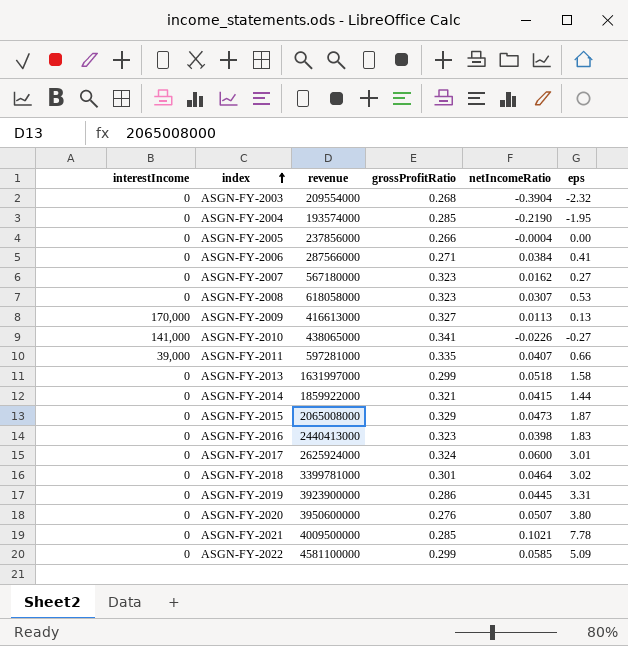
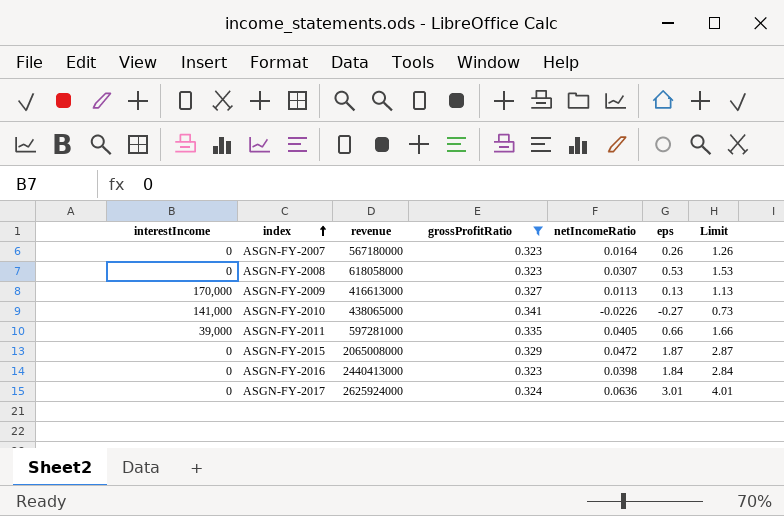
filter: none -> grossProfitRatio >= 0.323
column Limit | formula: none -> [eps] + 1
ASGN-FY-2007 | netIncomeRatio: 0.0162 -> 0.0164
ASGN-FY-2007 | eps: 0.27 -> 0.26
ASGN-FY-2011 | netIncomeRatio: 0.0407 -> 0.0405
ASGN-FY-2015 | netIncomeRatio: 0.0473 -> 0.0472
ASGN-FY-2016 | eps: 1.83 -> 1.84
ASGN-FY-2017 | netIncomeRatio: 0.0600 -> 0.0636

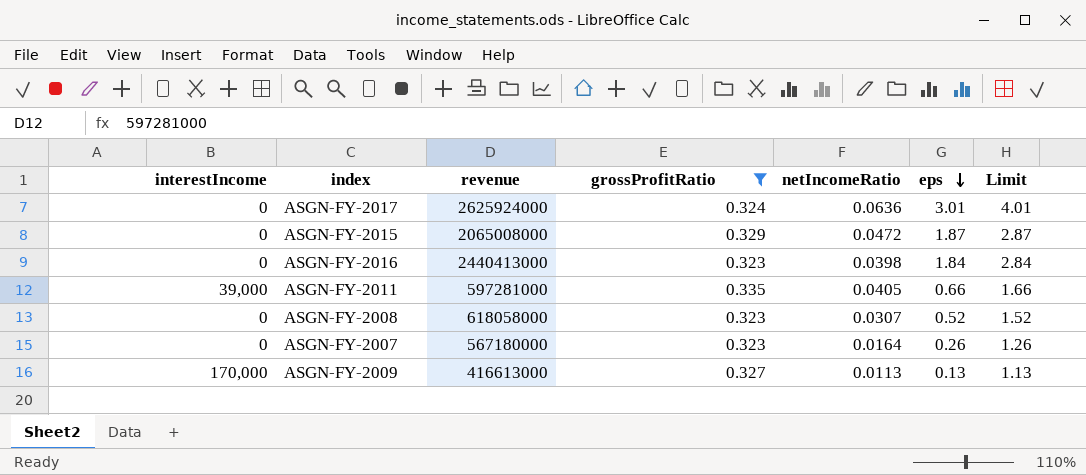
row order: index ascending -> eps descending
row ASGN-FY-2010: 141,000 | 438065000 | 0.341 | -0.0226 | -0.27 | 0.73 -> none
ASGN-FY-2008 | eps: 0.53 -> 0.52
ASGN-FY-2008 | Limit: 1.53 -> 1.52

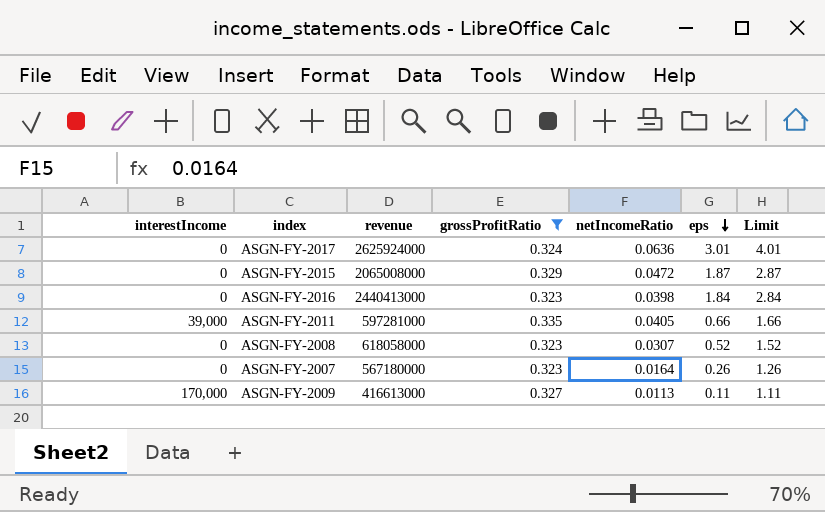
ASGN-FY-2009 | eps: 0.13 -> 0.11
ASGN-FY-2009 | Limit: 1.13 -> 1.11

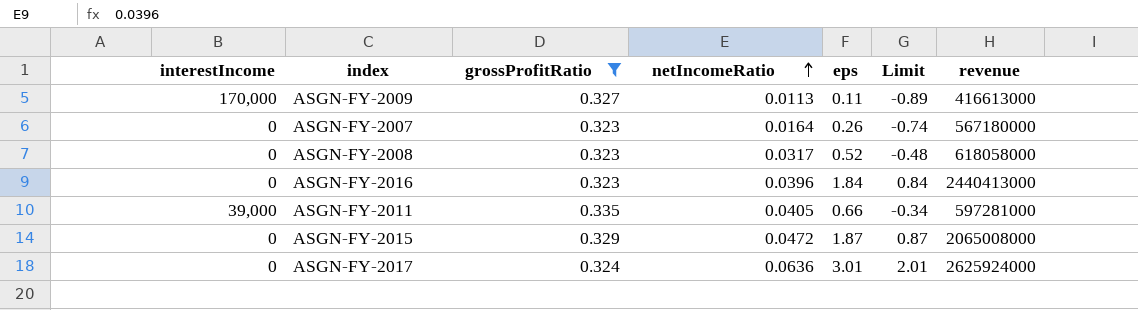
row order: eps descending -> netIncomeRatio ascending
column Limit | formula: [eps] + 1 -> [eps] - 1
column revenue | position: 3 -> 7
ASGN-FY-2008 | netIncomeRatio: 0.0307 -> 0.0317
ASGN-FY-2016 | netIncomeRatio: 0.0398 -> 0.0396

